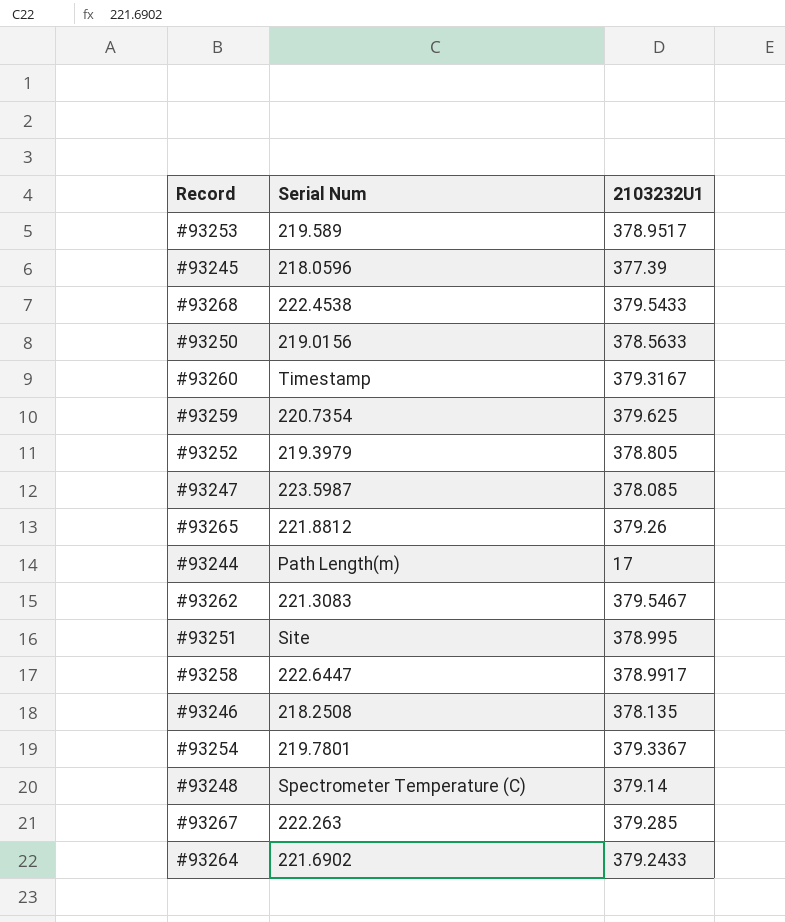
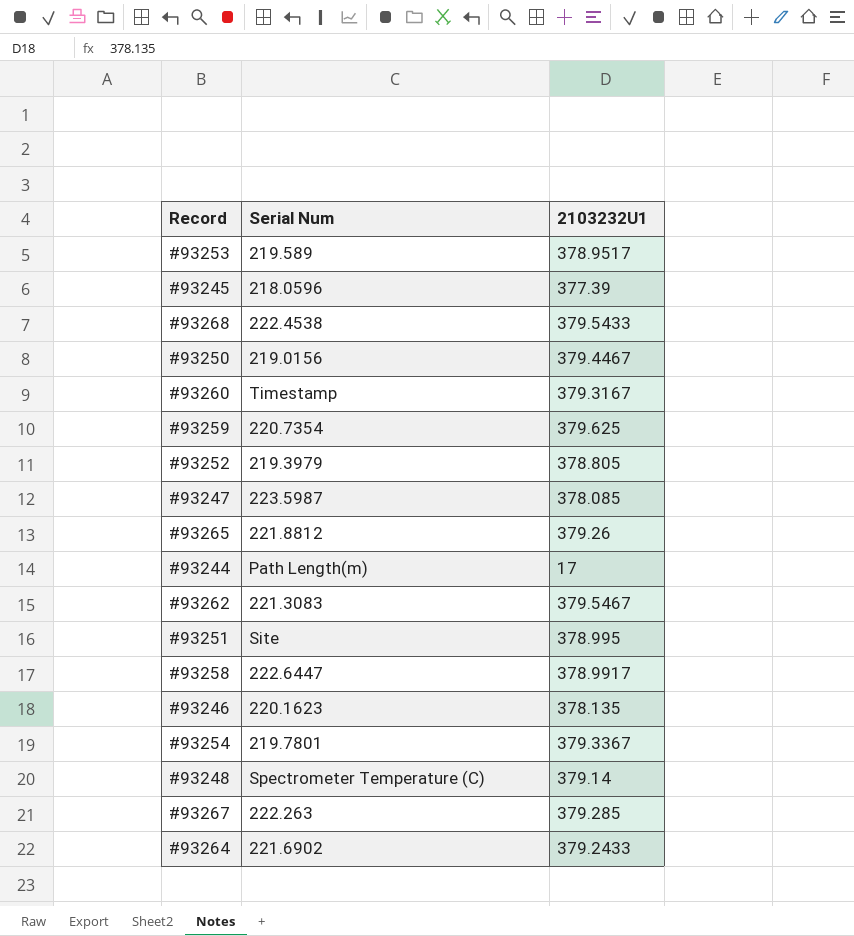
#93250 | 2103232U1: 378.5633 -> 379.4467
#93246 | Serial Num: 218.2508 -> 220.1623

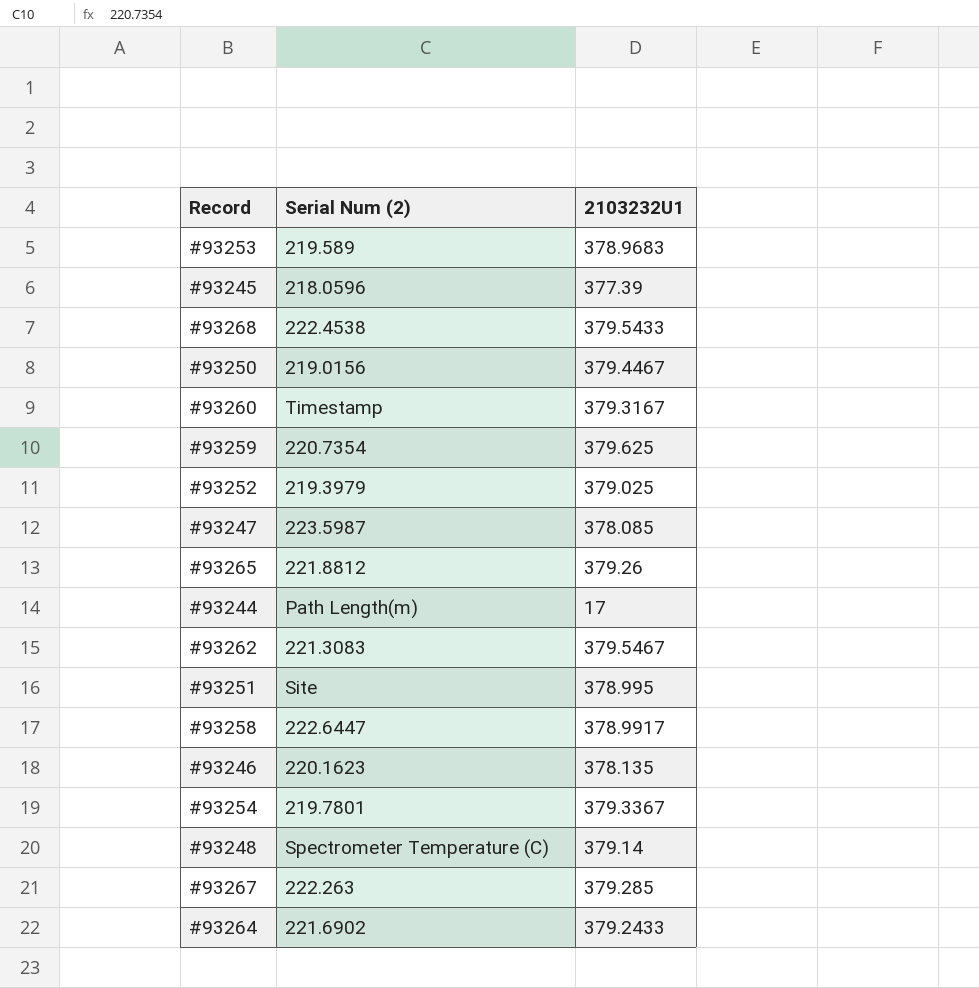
column name: Serial Num -> Serial Num (2)
#93253 | 2103232U1: 378.9517 -> 378.9683
#93252 | 2103232U1: 378.805 -> 379.025

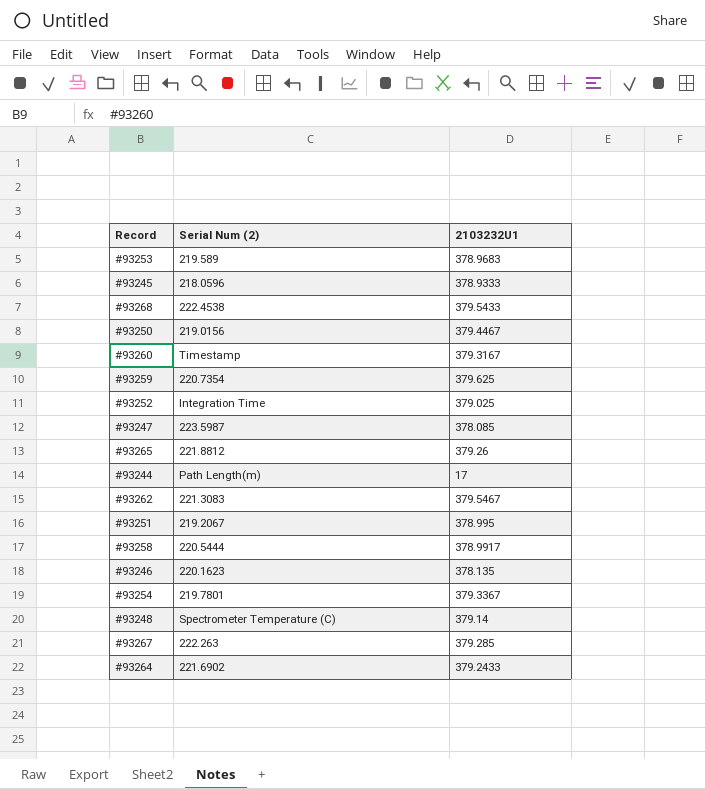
#93245 | 2103232U1: 377.39 -> 378.9333
#93252 | Serial Num (2): 219.3979 -> Integration Time
#93251 | Serial Num (2): Site -> 219.2067
#93258 | Serial Num (2): 222.6447 -> 220.5444

